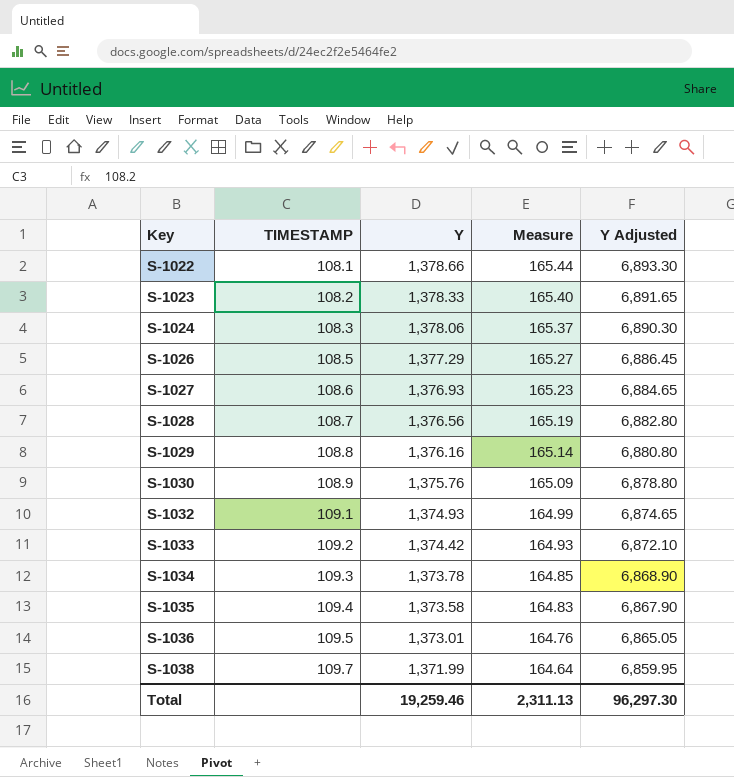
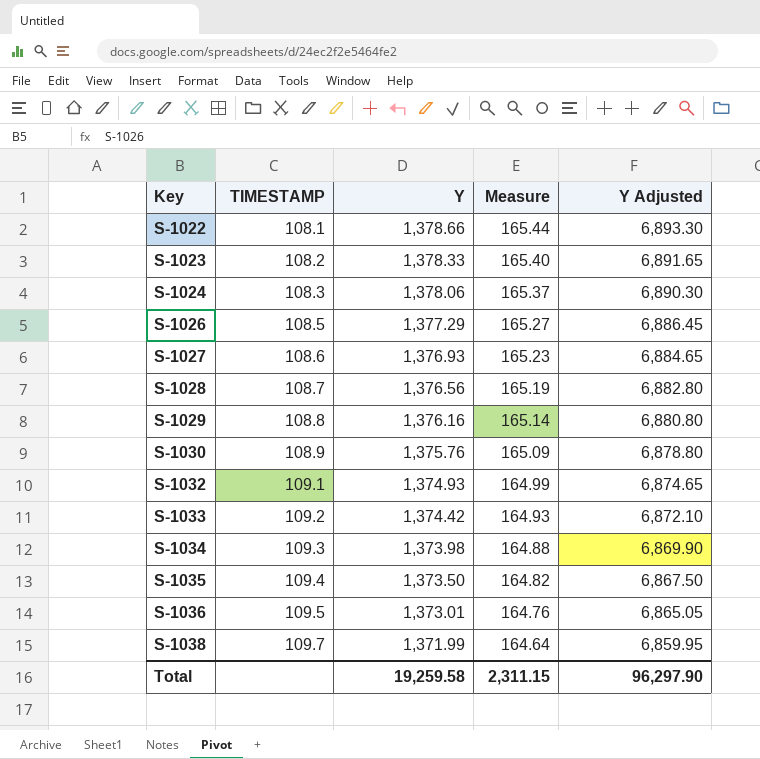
S-1034 | Y: 1,373.78 -> 1,373.98
S-1034 | Measure: 164.85 -> 164.88
S-1034 | Y Adjusted: 6,868.90 -> 6,869.90
S-1035 | Y: 1,373.58 -> 1,373.50
S-1035 | Measure: 164.83 -> 164.82
S-1035 | Y Adjusted: 6,867.90 -> 6,867.50
Total | Y: 19,259.46 -> 19,259.58
Total | Measure: 2,311.13 -> 2,311.15
Total | Y Adjusted: 96,297.30 -> 96,297.90

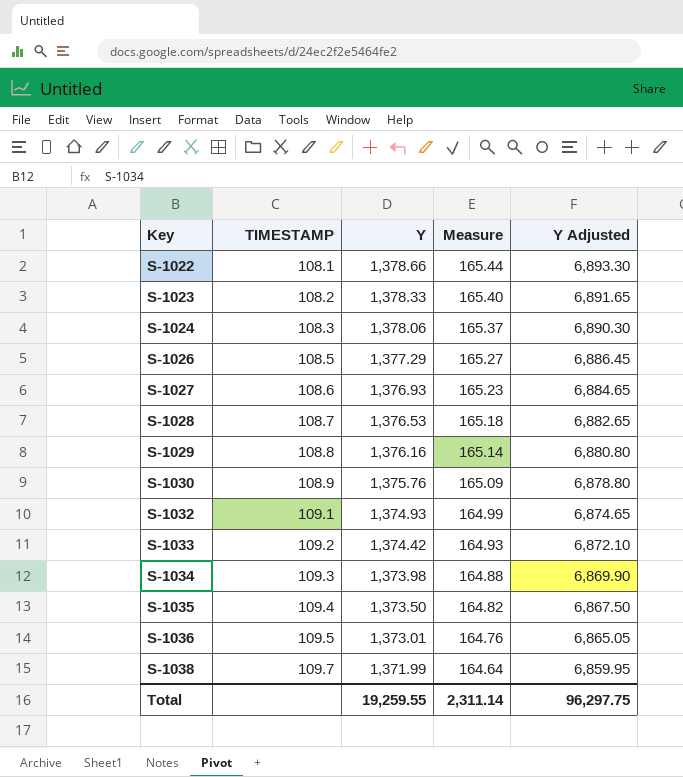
S-1028 | Y: 1,376.56 -> 1,376.53
S-1028 | Measure: 165.19 -> 165.18
S-1028 | Y Adjusted: 6,882.80 -> 6,882.65
Total | Y: 19,259.58 -> 19,259.55
Total | Measure: 2,311.15 -> 2,311.14
Total | Y Adjusted: 96,297.90 -> 96,297.75

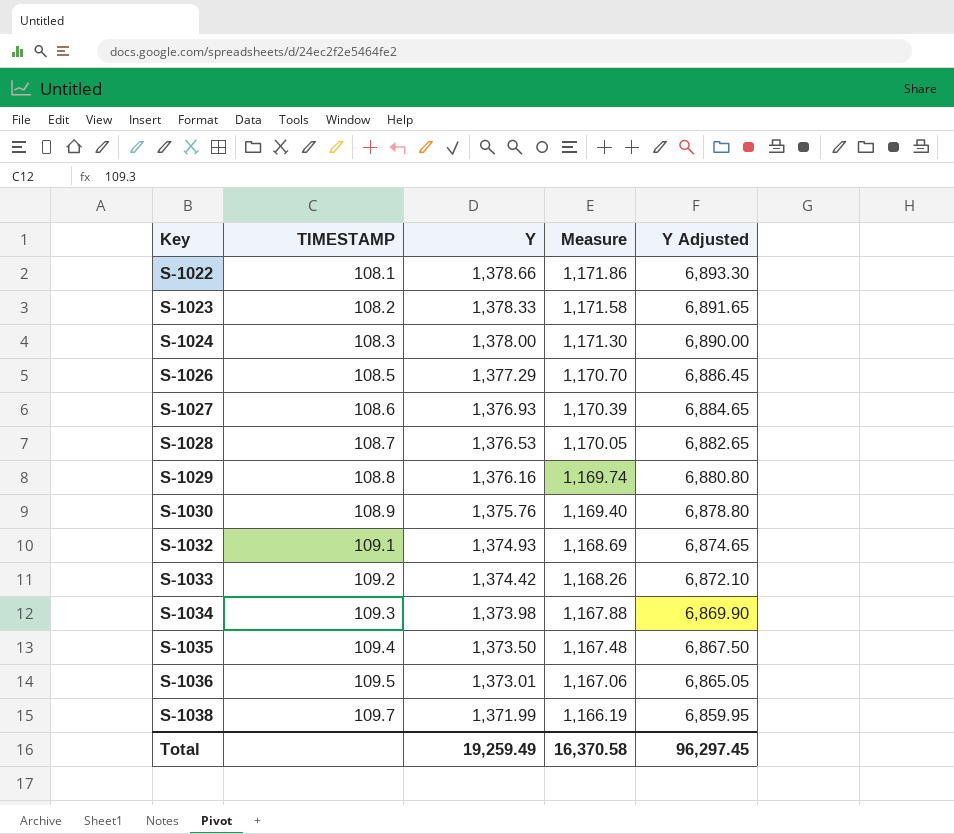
column Measure | formula: [Y] * 0.12 -> [Y] * 0.85
S-1024 | Y: 1,378.06 -> 1,378.00
S-1024 | Y Adjusted: 6,890.30 -> 6,890.00
Total | Y: 19,259.55 -> 19,259.49
Total | Measure: 2,311.14 -> 16,370.58
Total | Y Adjusted: 96,297.75 -> 96,297.45

